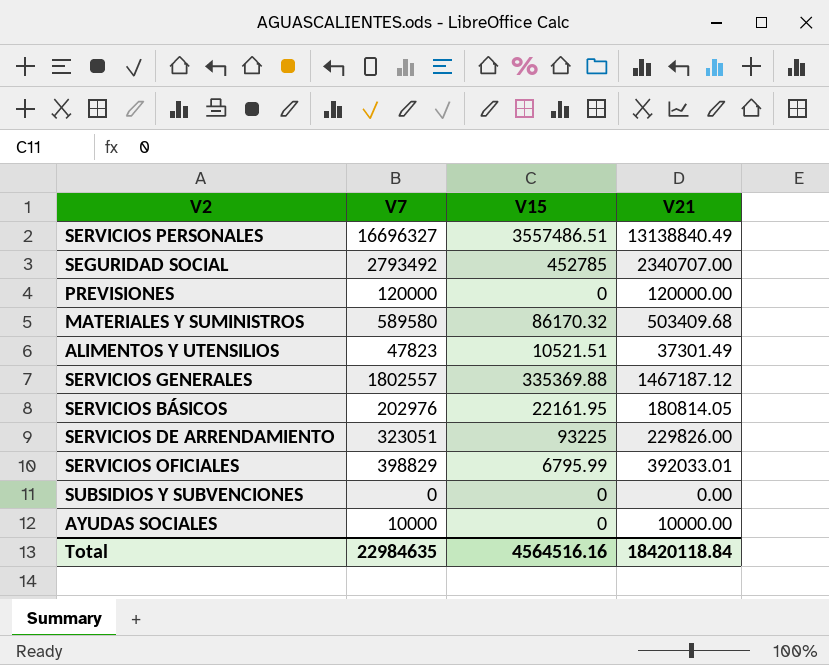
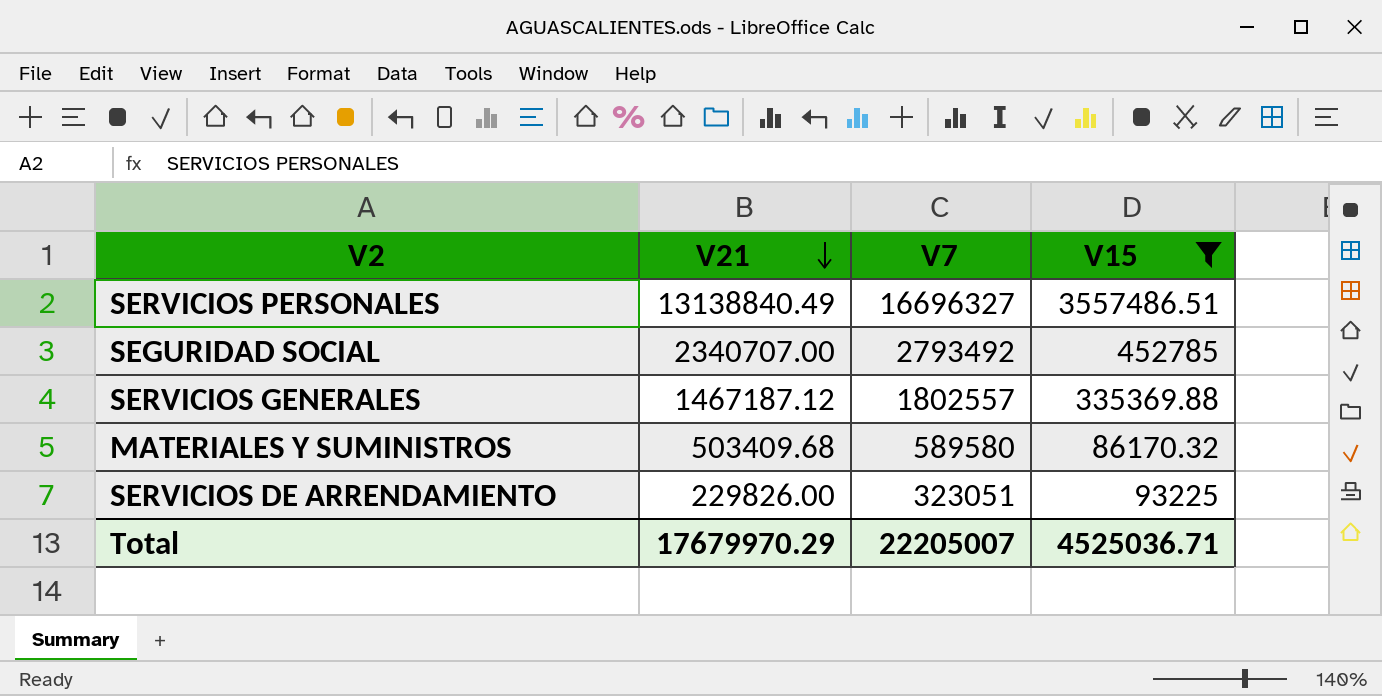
filter: none -> V15 >= 86170.32
row order: none -> V21 descending
column V21 | position: 4 -> 2
Total | V21: 18420118.84 -> 17679970.29
Total | V7: 22984635 -> 22205007
Total | V15: 4564516.16 -> 4525036.71

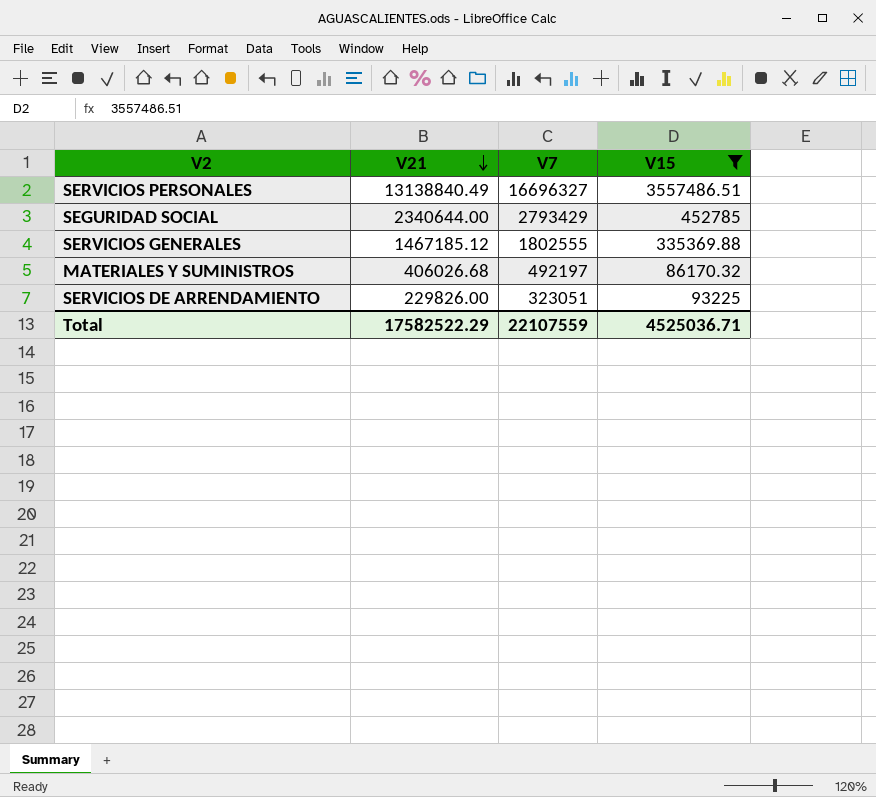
SEGURIDAD SOCIAL | V21: 2340707.00 -> 2340644.00
SEGURIDAD SOCIAL | V7: 2793492 -> 2793429
SERVICIOS GENERALES | V21: 1467187.12 -> 1467185.12
SERVICIOS GENERALES | V7: 1802557 -> 1802555
MATERIALES Y SUMINISTROS | V21: 503409.68 -> 406026.68
MATERIALES Y SUMINISTROS | V7: 589580 -> 492197
Total | V21: 17679970.29 -> 17582522.29
Total | V7: 22205007 -> 22107559

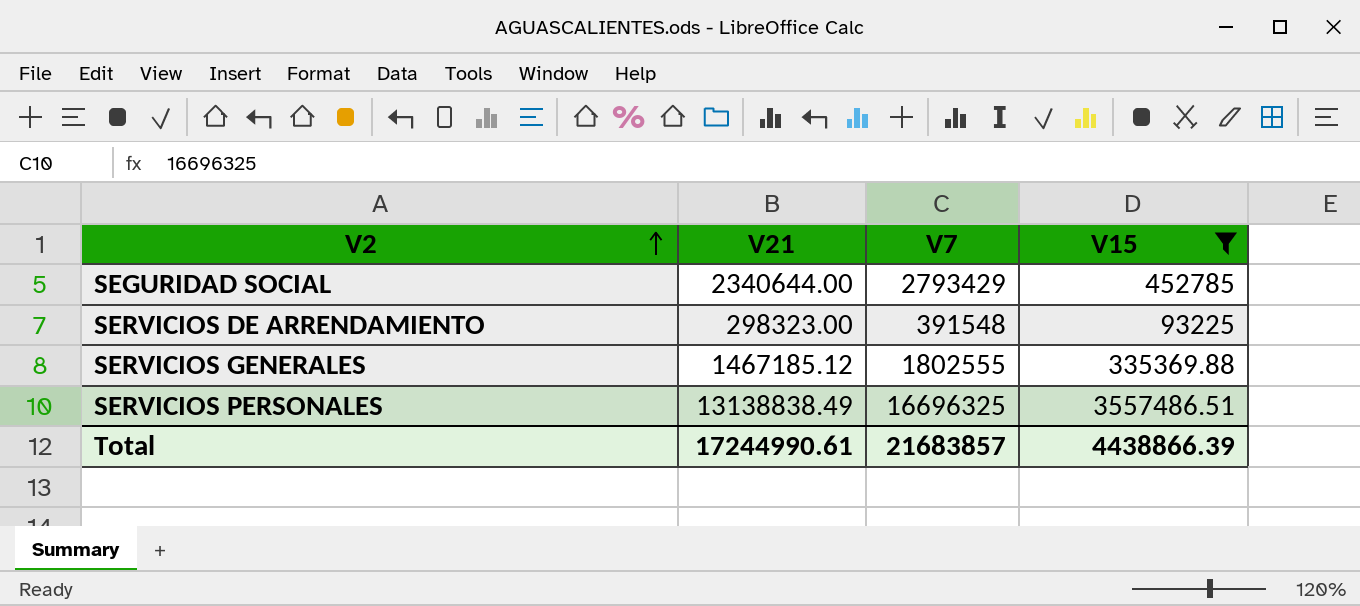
row order: V21 descending -> V2 ascending
row MATERIALES Y SUMINISTROS: 406026.68 | 492197 | 86170.32 -> none
SERVICIOS DE ARRENDAMIENTO | V21: 229826.00 -> 298323.00
SERVICIOS DE ARRENDAMIENTO | V7: 323051 -> 391548
SERVICIOS PERSONALES | V21: 13138840.49 -> 13138838.49
SERVICIOS PERSONALES | V7: 16696327 -> 16696325
Total | V21: 17582522.29 -> 17244990.61
Total | V7: 22107559 -> 21683857
Total | V15: 4525036.71 -> 4438866.39

